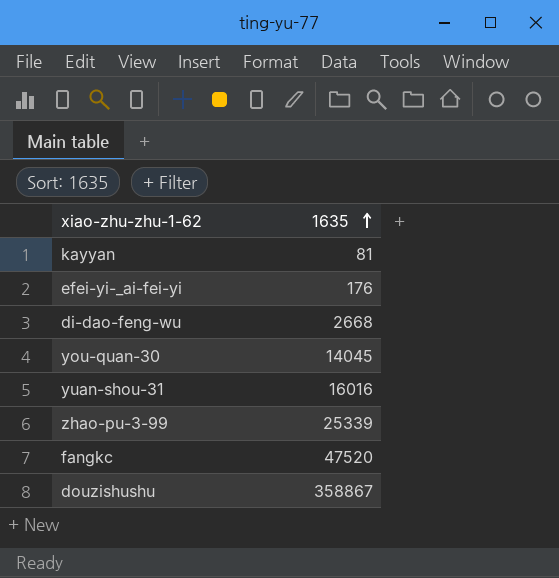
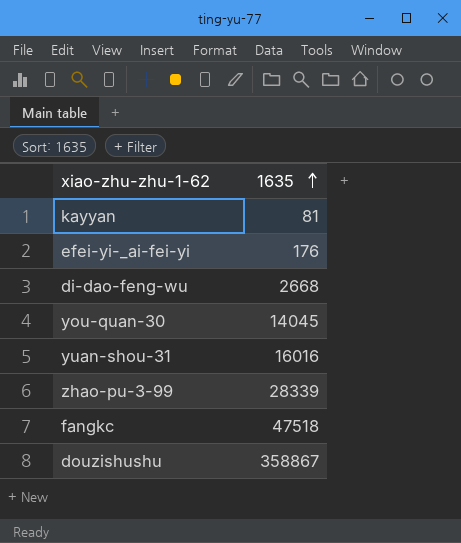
zhao-pu-3-99 | 1635: 25339 -> 28339
fangkc | 1635: 47520 -> 47518

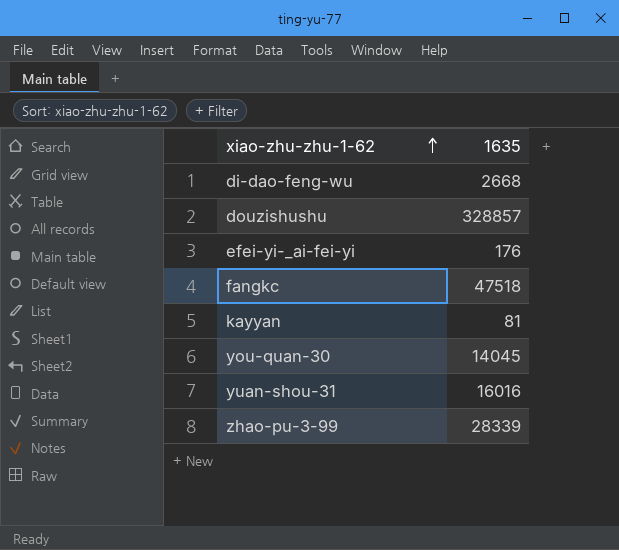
row order: 1635 ascending -> xiao-zhu-zhu-1-62 ascending
douzishushu | 1635: 358867 -> 328857

